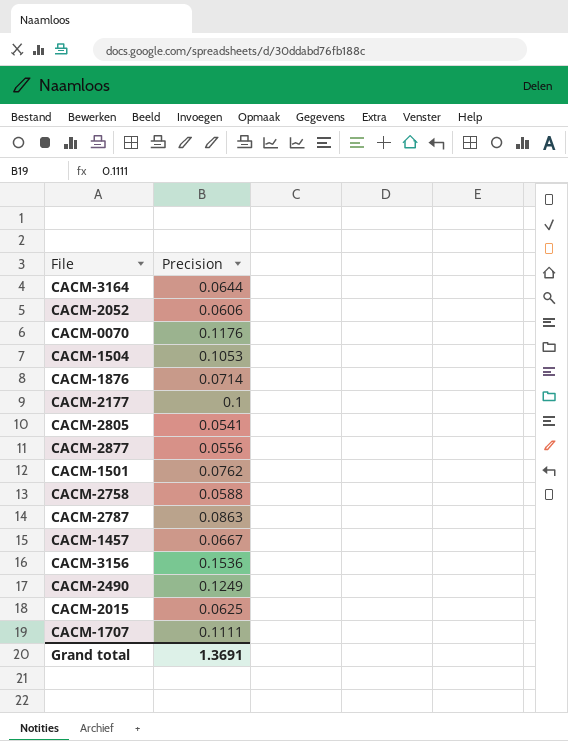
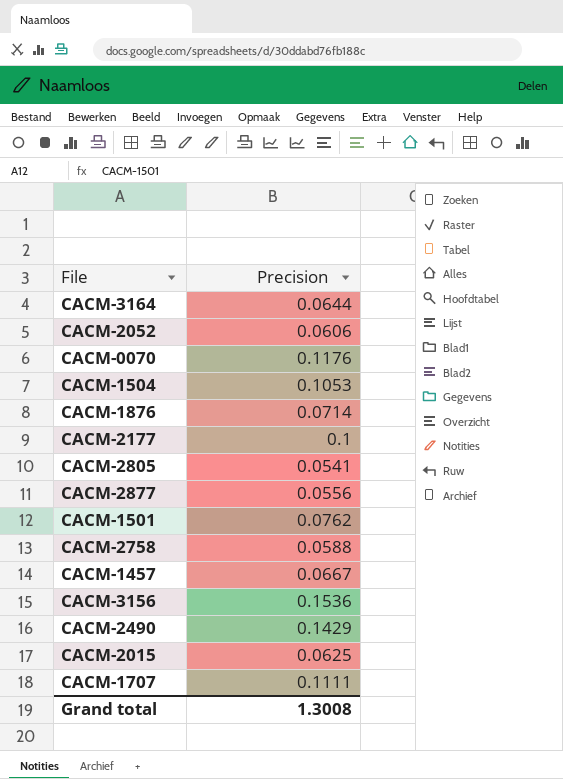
row CACM-2787: 0.0863 -> none
CACM-2490 | Precision: 0.1249 -> 0.1429
Grand total | Precision: 1.3691 -> 1.3008

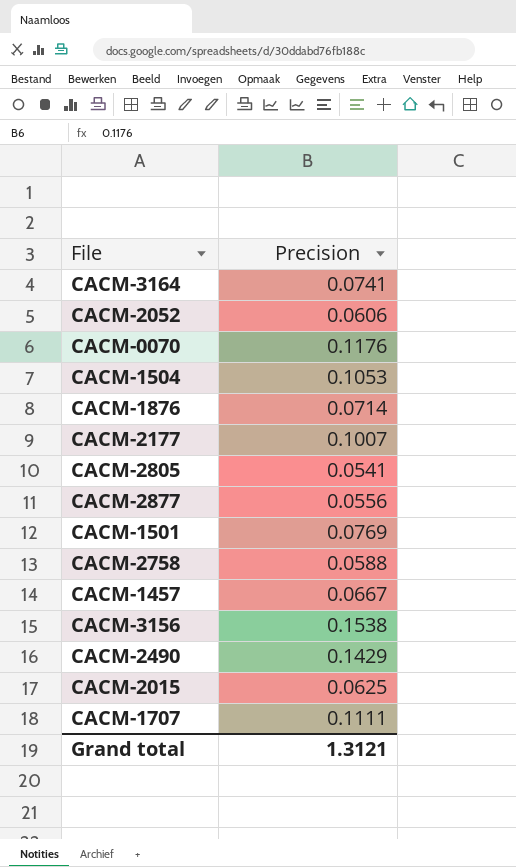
CACM-3164 | Precision: 0.0644 -> 0.0741
CACM-2177 | Precision: 0.1 -> 0.1007
CACM-1501 | Precision: 0.0762 -> 0.0769
CACM-3156 | Precision: 0.1536 -> 0.1538
Grand total | Precision: 1.3008 -> 1.3121

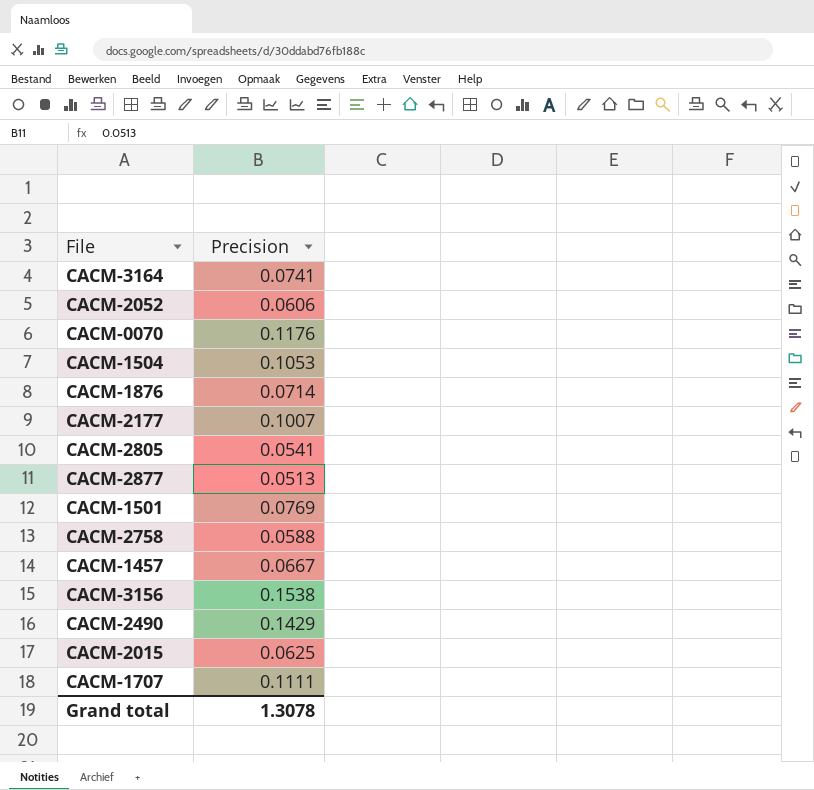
CACM-2877 | Precision: 0.0556 -> 0.0513
Grand total | Precision: 1.3121 -> 1.3078

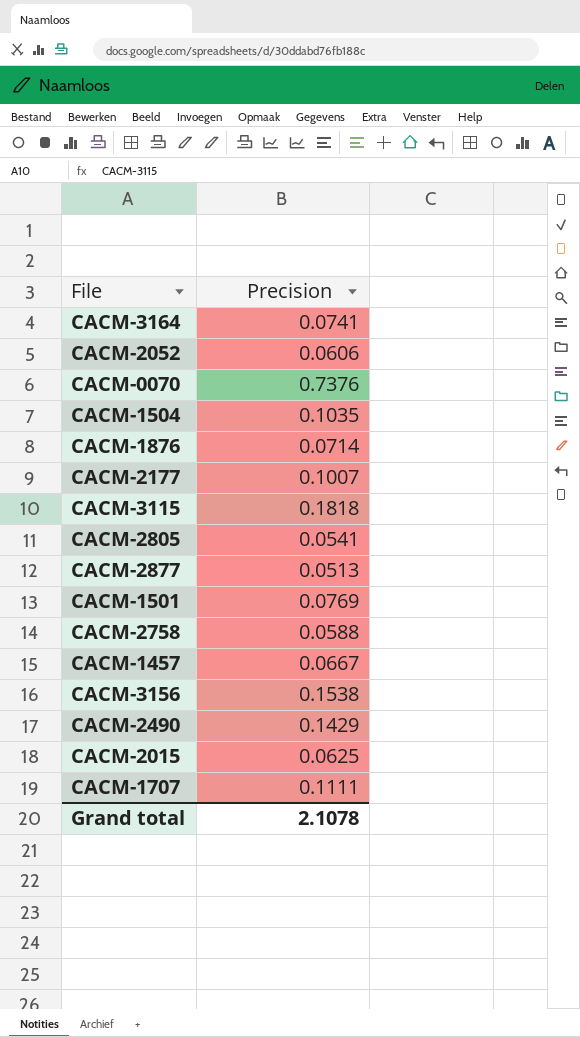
CACM-0070 | Precision: 0.1176 -> 0.7376
CACM-1504 | Precision: 0.1053 -> 0.1035
row CACM-3115: none -> 0.1818
Grand total | Precision: 1.3078 -> 2.1078

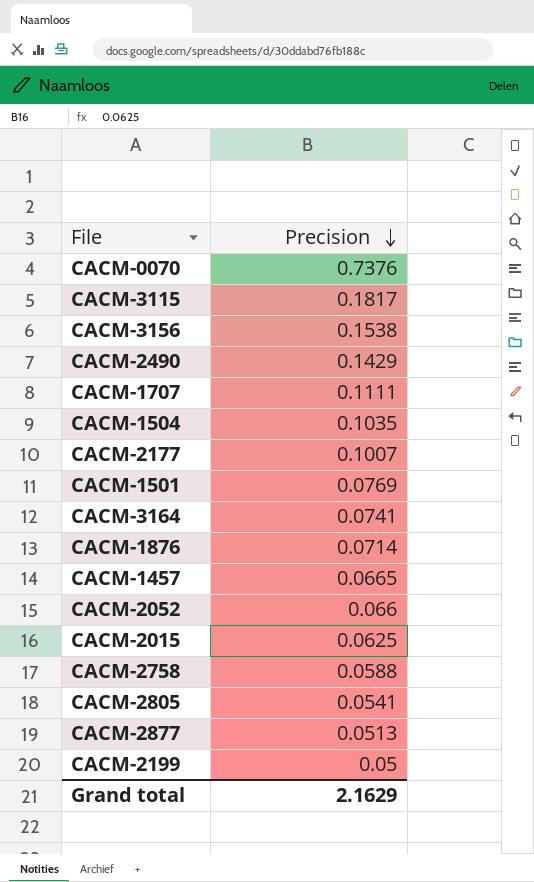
row order: none -> Precision descending
CACM-3115 | Precision: 0.1818 -> 0.1817
CACM-1457 | Precision: 0.0667 -> 0.0665
CACM-2052 | Precision: 0.0606 -> 0.066
row CACM-2199: none -> 0.05
Grand total | Precision: 2.1078 -> 2.1629

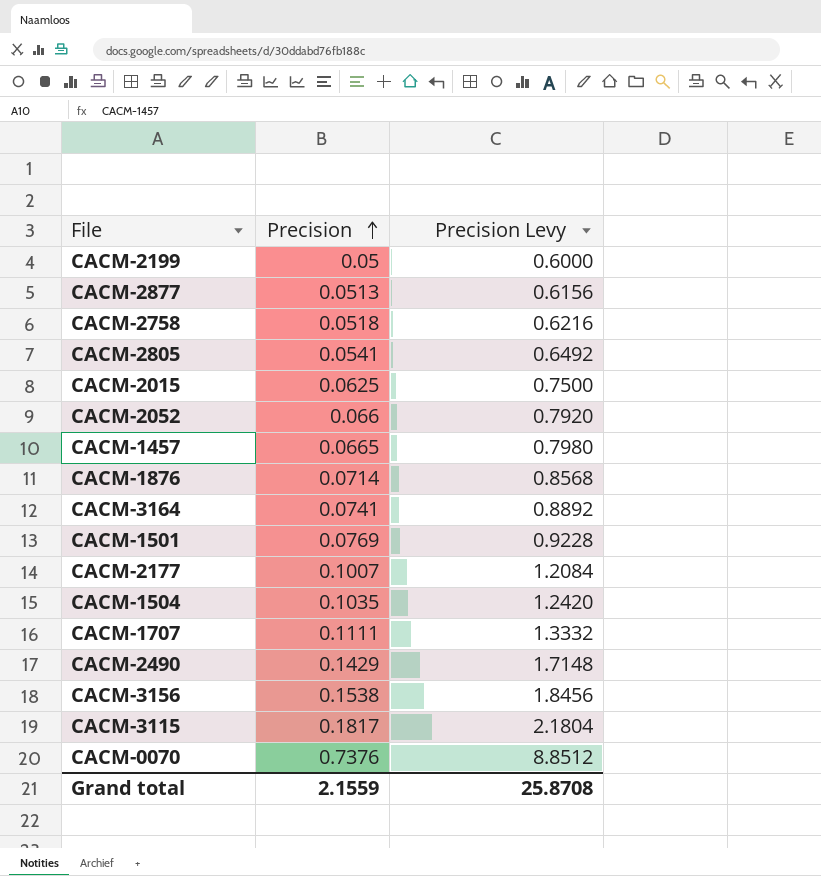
row order: Precision descending -> Precision ascending
column Precision Levy | formula: none -> [Precision] * 12
CACM-2758 | Precision: 0.0588 -> 0.0518
Grand total | Precision: 2.1629 -> 2.1559

